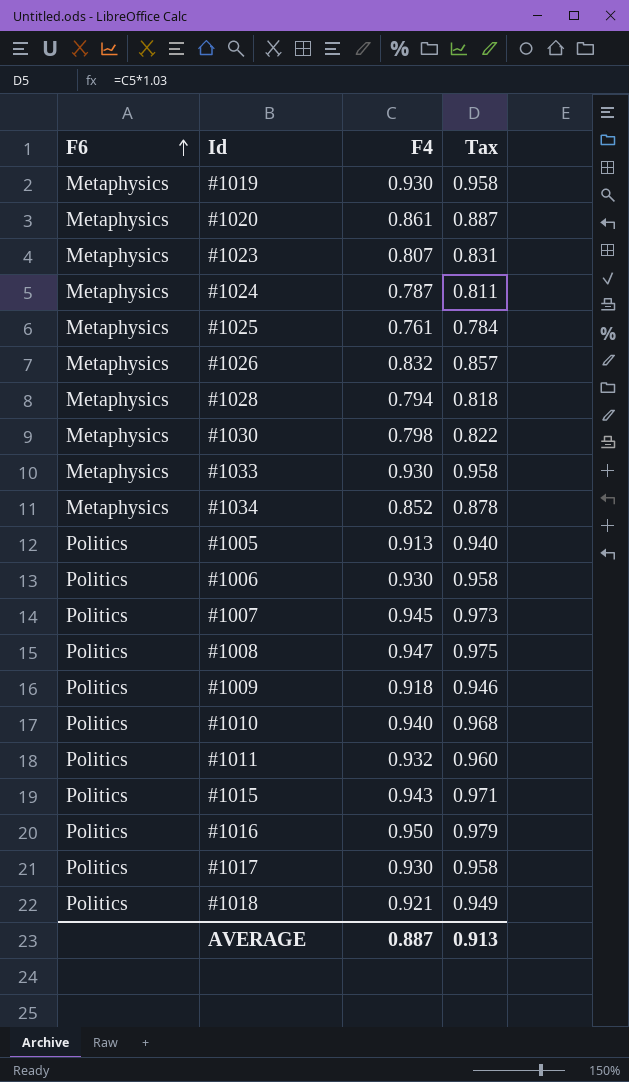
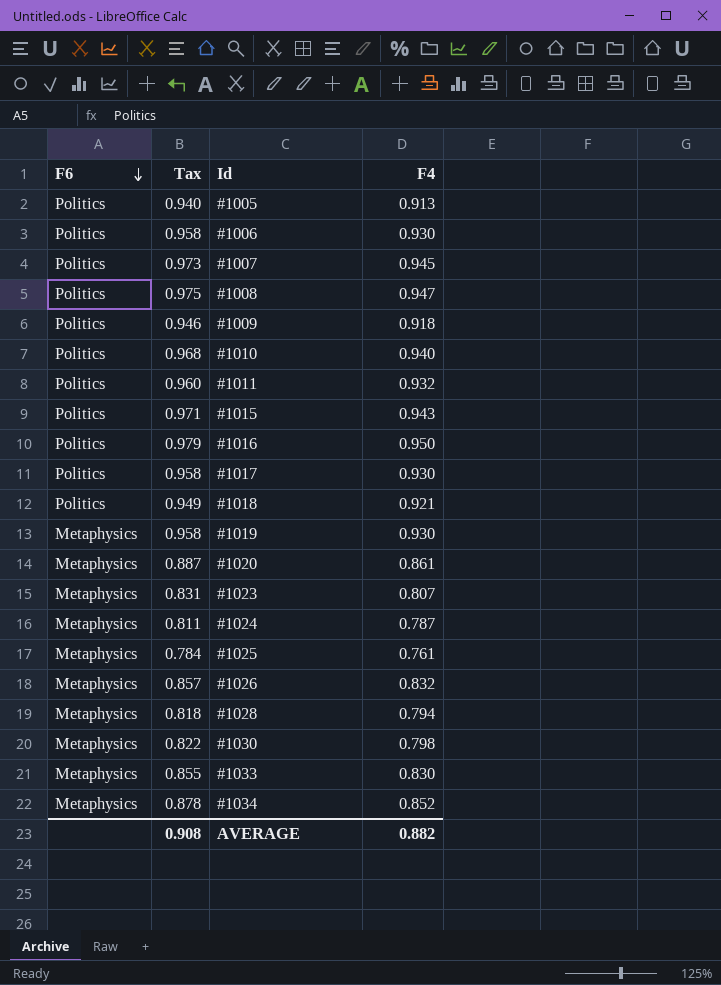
row order: F6 ascending -> F6 descending
column Tax | position: 4 -> 2
#1033 | Tax: 0.958 -> 0.855
#1033 | F4: 0.930 -> 0.830
AVERAGE | Tax: 0.913 -> 0.908
AVERAGE | F4: 0.887 -> 0.882

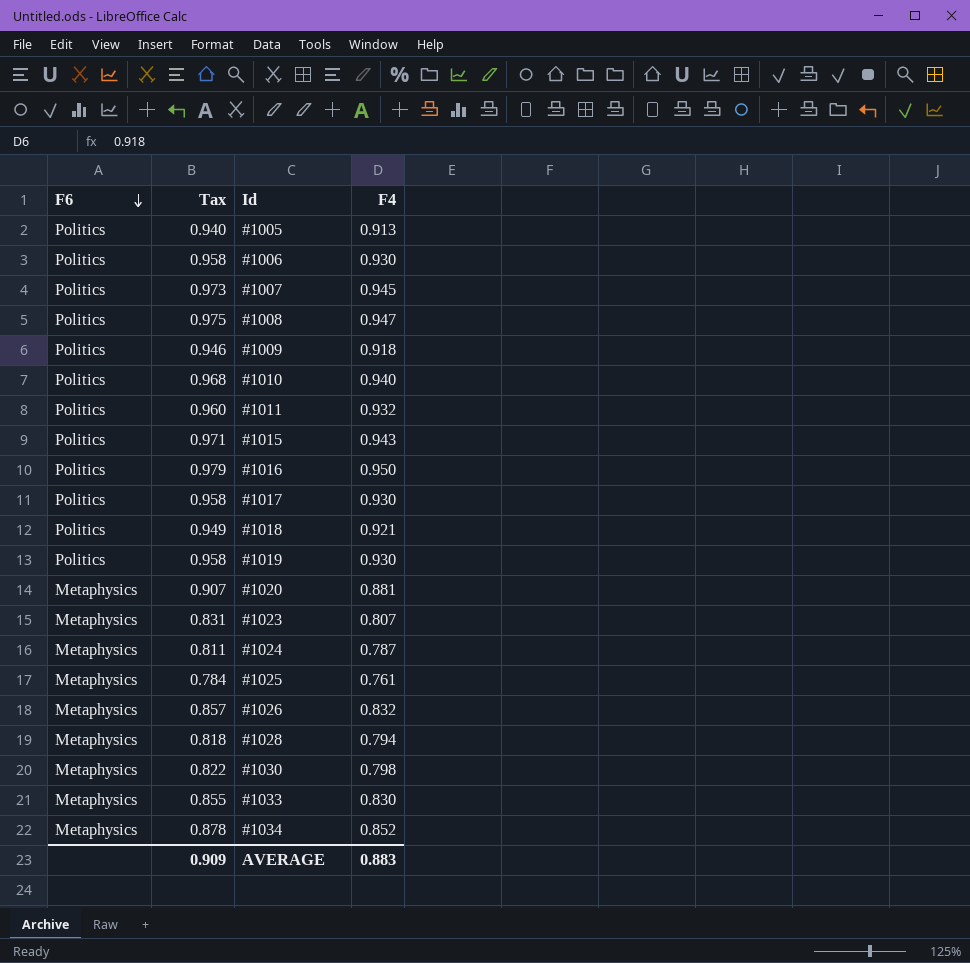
#1019 | F6: Metaphysics -> Politics
#1020 | Tax: 0.887 -> 0.907
#1020 | F4: 0.861 -> 0.881
AVERAGE | Tax: 0.908 -> 0.909
AVERAGE | F4: 0.882 -> 0.883

